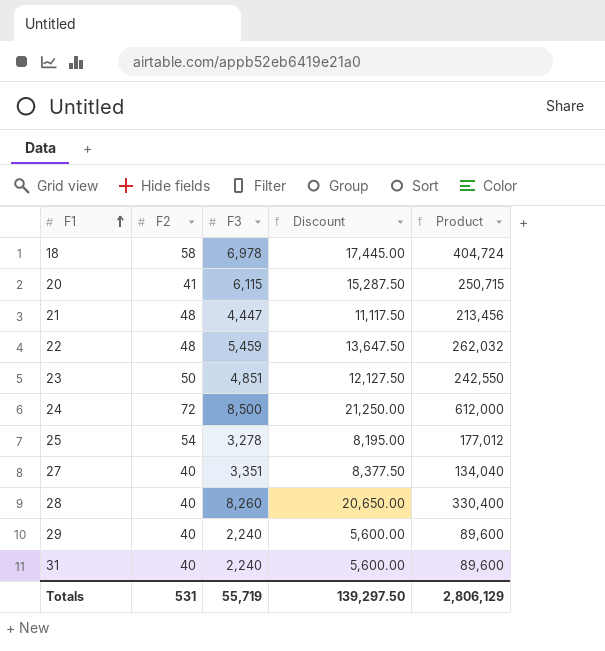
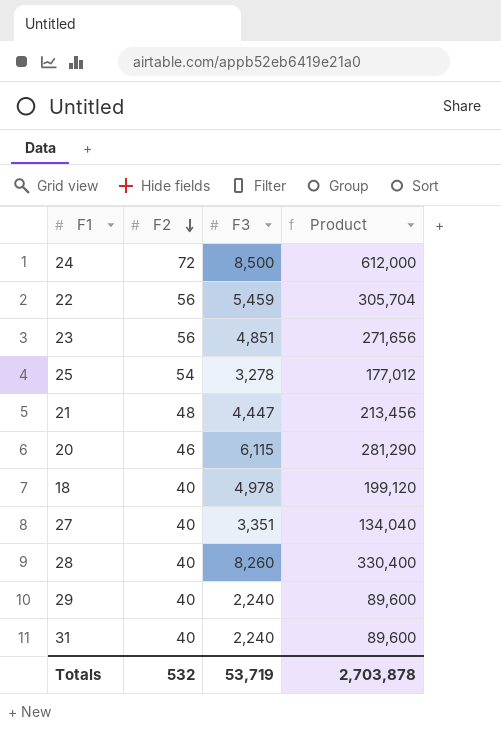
row order: F1 ascending -> F2 descending
column Discount | formula: [F3] * 2.5 -> none
22 | F2: 48 -> 56
22 | Product: 262,032 -> 305,704
23 | F2: 50 -> 56
23 | Product: 242,550 -> 271,656
20 | F2: 41 -> 46
20 | Product: 250,715 -> 281,290
18 | F2: 58 -> 40
18 | F3: 6,978 -> 4,978
18 | Product: 404,724 -> 199,120
Totals | F2: 531 -> 532
Totals | F3: 55,719 -> 53,719
Totals | Product: 2,806,129 -> 2,703,878

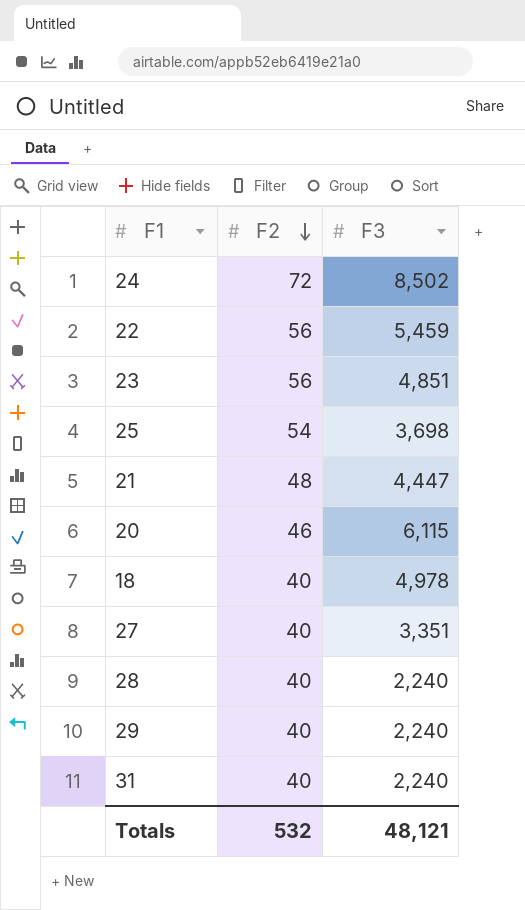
column Product | formula: [F2] * [F3] -> none
24 | F3: 8,500 -> 8,502
25 | F3: 3,278 -> 3,698
28 | F3: 8,260 -> 2,240
Totals | F3: 53,719 -> 48,121

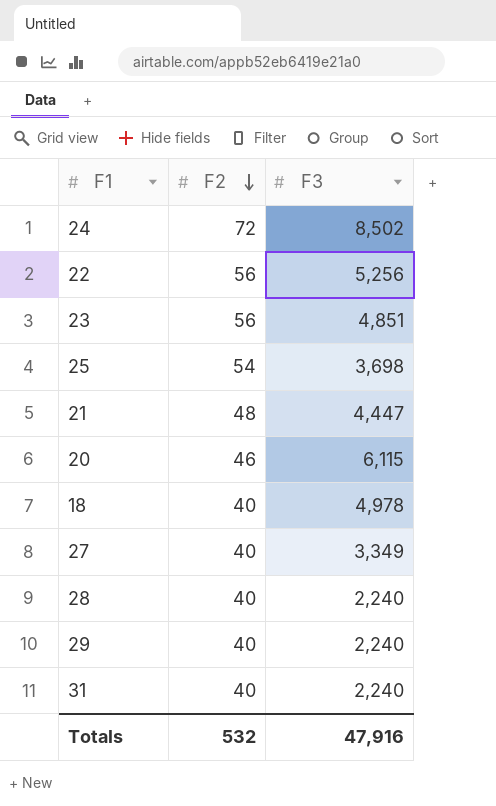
22 | F3: 5,459 -> 5,256
27 | F3: 3,351 -> 3,349
Totals | F3: 48,121 -> 47,916

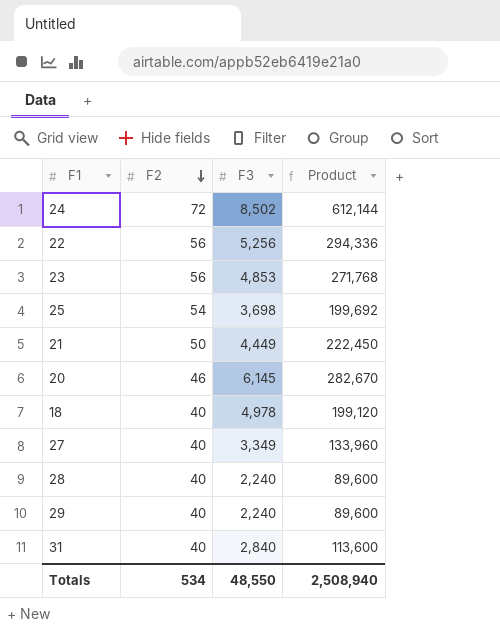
column Product | formula: none -> [F2] * [F3]
23 | F3: 4,851 -> 4,853
21 | F2: 48 -> 50
21 | F3: 4,447 -> 4,449
20 | F3: 6,115 -> 6,145
31 | F3: 2,240 -> 2,840
Totals | F2: 532 -> 534
Totals | F3: 47,916 -> 48,550

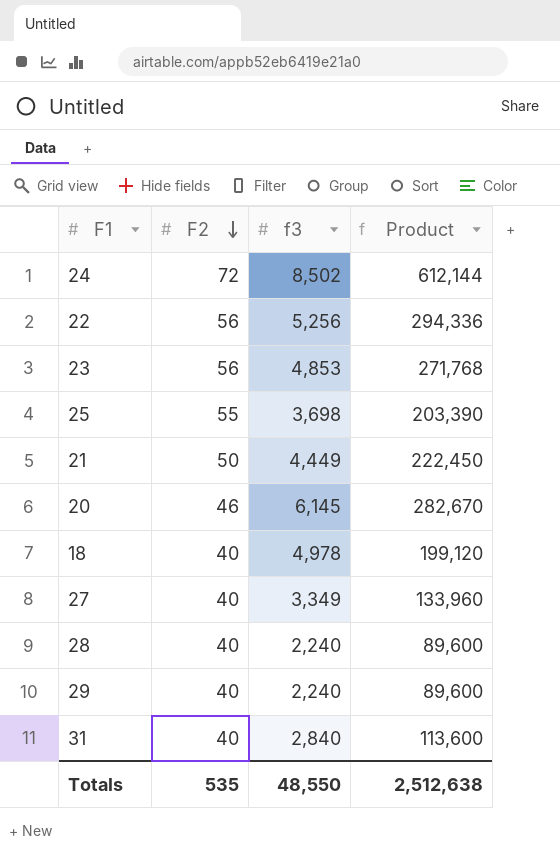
column name: F3 -> f3
25 | F2: 54 -> 55
25 | Product: 199,692 -> 203,390
Totals | F2: 534 -> 535
Totals | Product: 2,508,940 -> 2,512,638

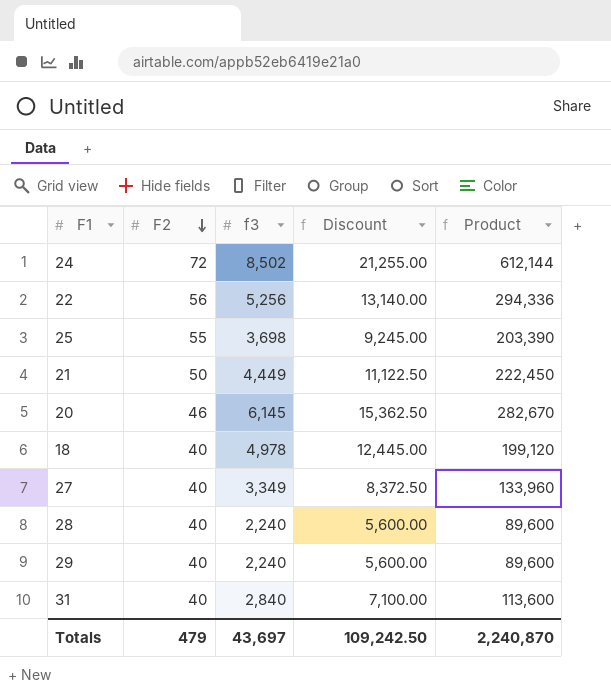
column Discount | formula: none -> [f3] * 2.5
row 23: 56 | 4,853 | 271,768 -> none
Totals | F2: 535 -> 479
Totals | f3: 48,550 -> 43,697
Totals | Product: 2,512,638 -> 2,240,870

